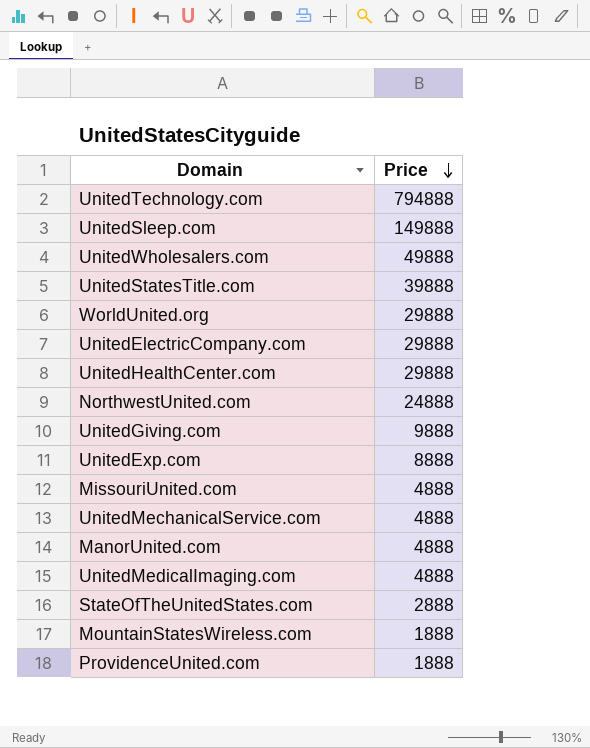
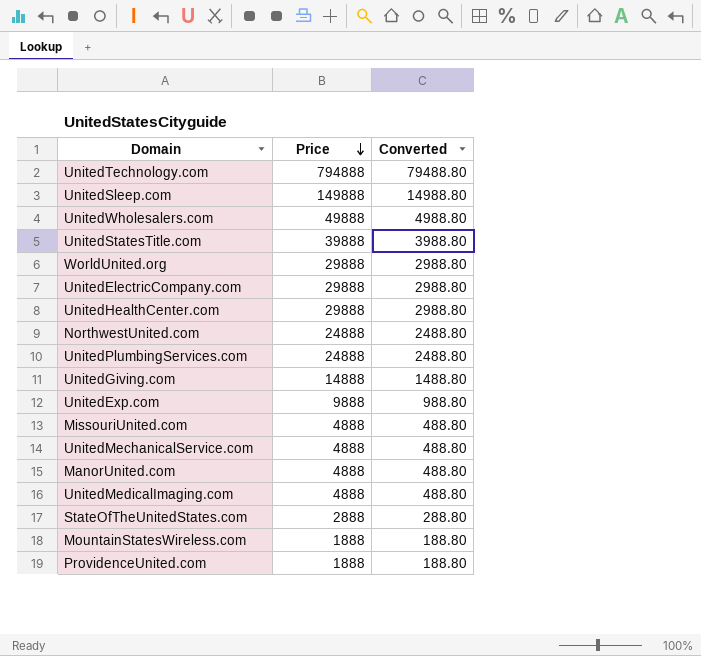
column Converted | formula: none -> [Price] * 0.1
row UnitedPlumbingServices.com: none -> 24888 | 2488.80
UnitedGiving.com | Price: 9888 -> 14888
UnitedExp.com | Price: 8888 -> 9888

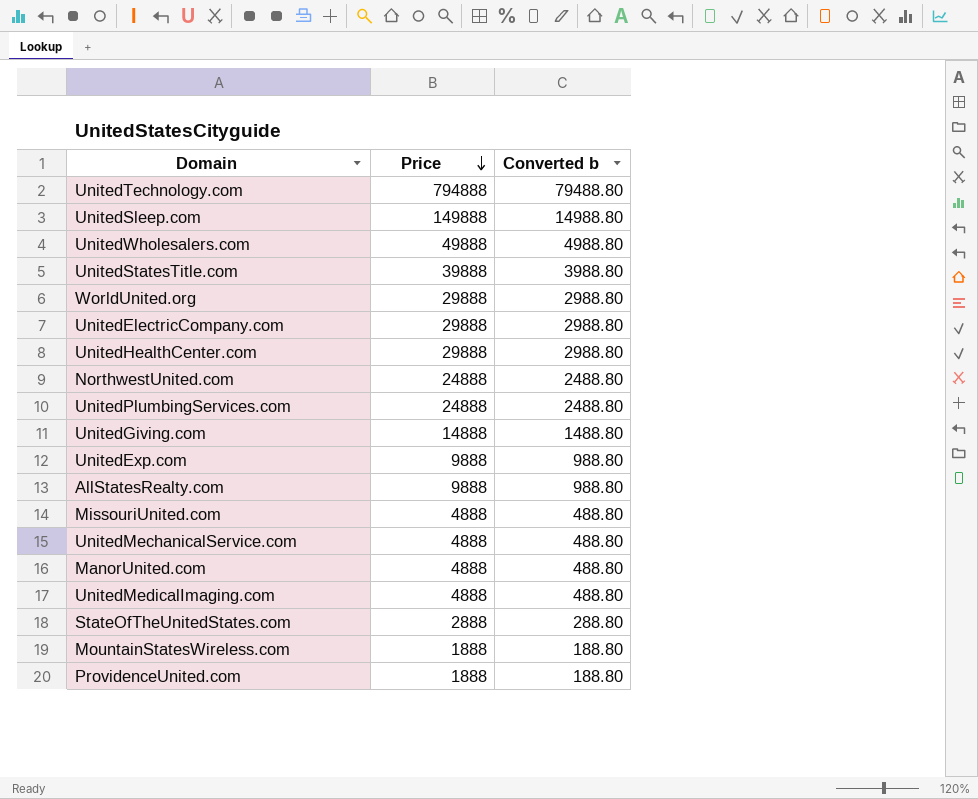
column name: Converted -> Converted b
row AllStatesRealty.com: none -> 9888 | 988.80

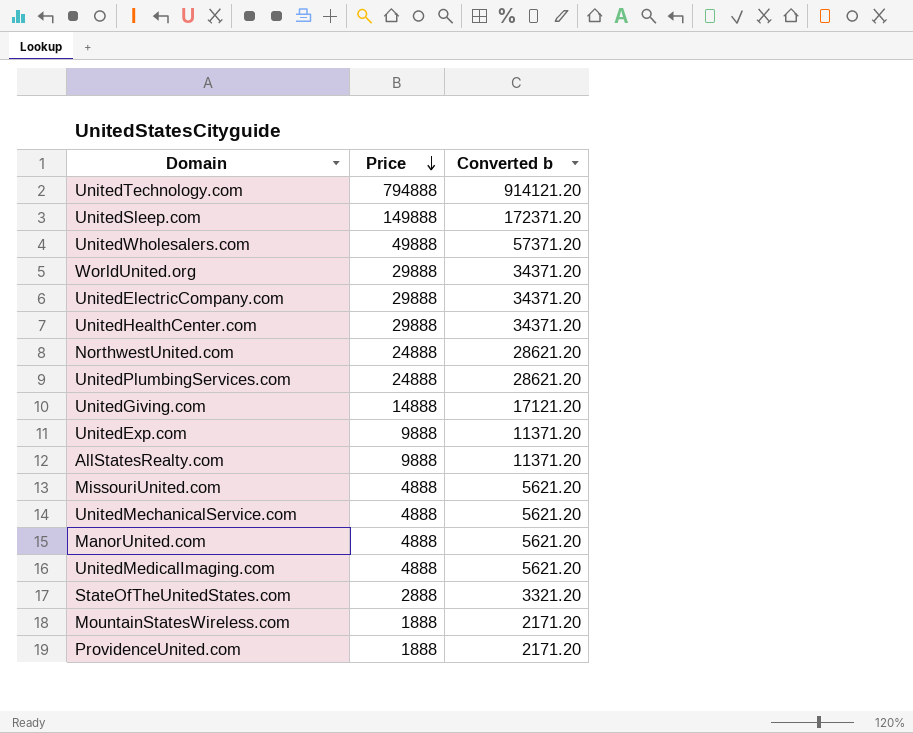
column Converted b | formula: [Price] * 0.1 -> [Price] * 1.15
row UnitedStatesTitle.com: 39888 | 3988.80 -> none

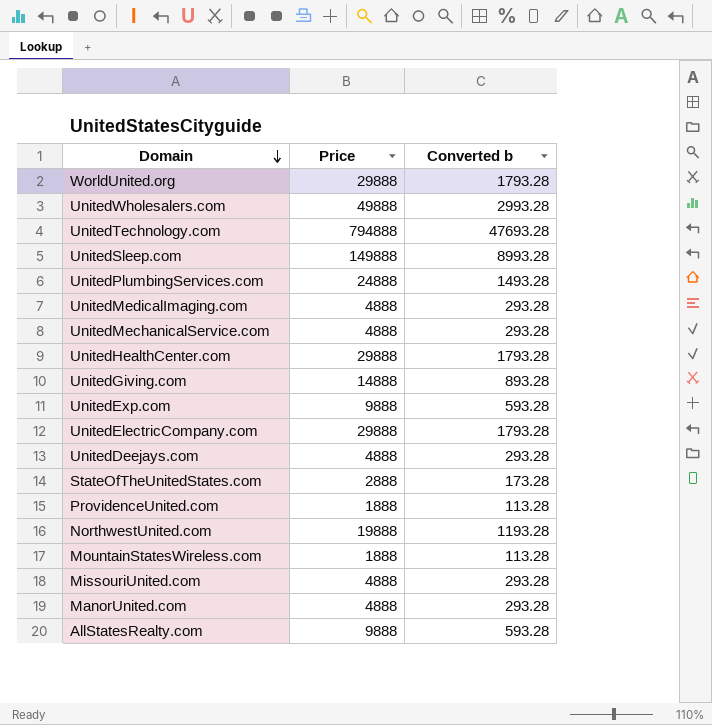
row order: Price descending -> Domain descending
column Converted b | formula: [Price] * 1.15 -> [Price] * 0.06
row UnitedDeejays.com: none -> 4888 | 293.28
NorthwestUnited.com | Price: 24888 -> 19888

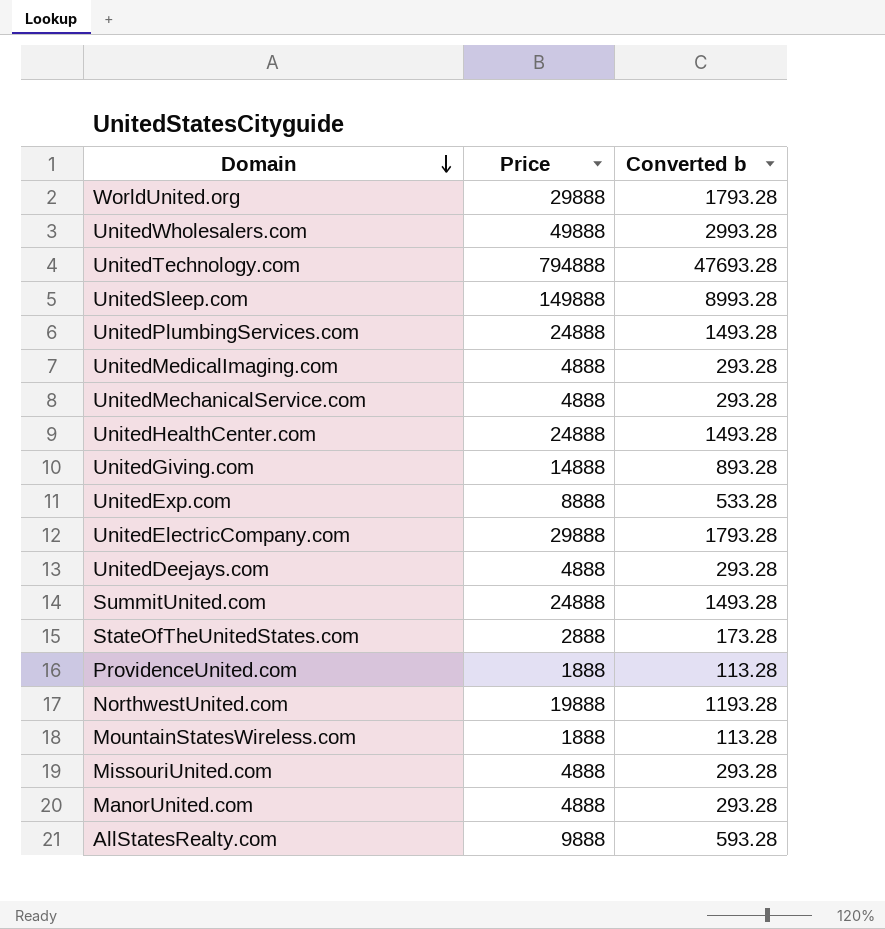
UnitedHealthCenter.com | Price: 29888 -> 24888
UnitedHealthCenter.com | Converted b: 1793.28 -> 1493.28
UnitedExp.com | Price: 9888 -> 8888
UnitedExp.com | Converted b: 593.28 -> 533.28
row SummitUnited.com: none -> 24888 | 1493.28

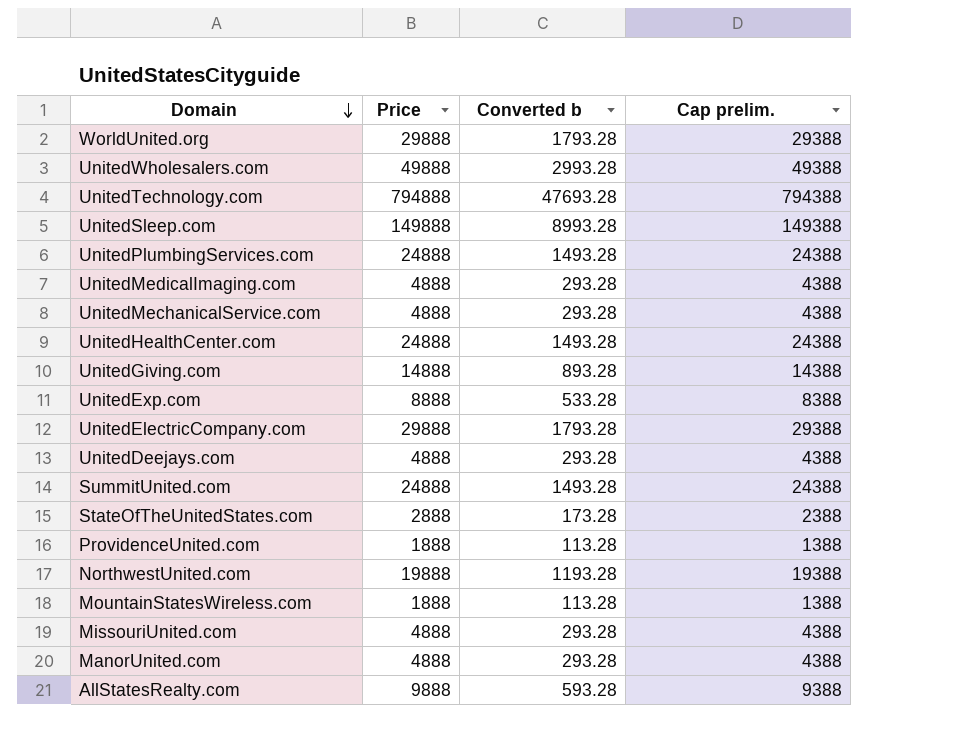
column Cap prelim. | formula: none -> [Price] - 500

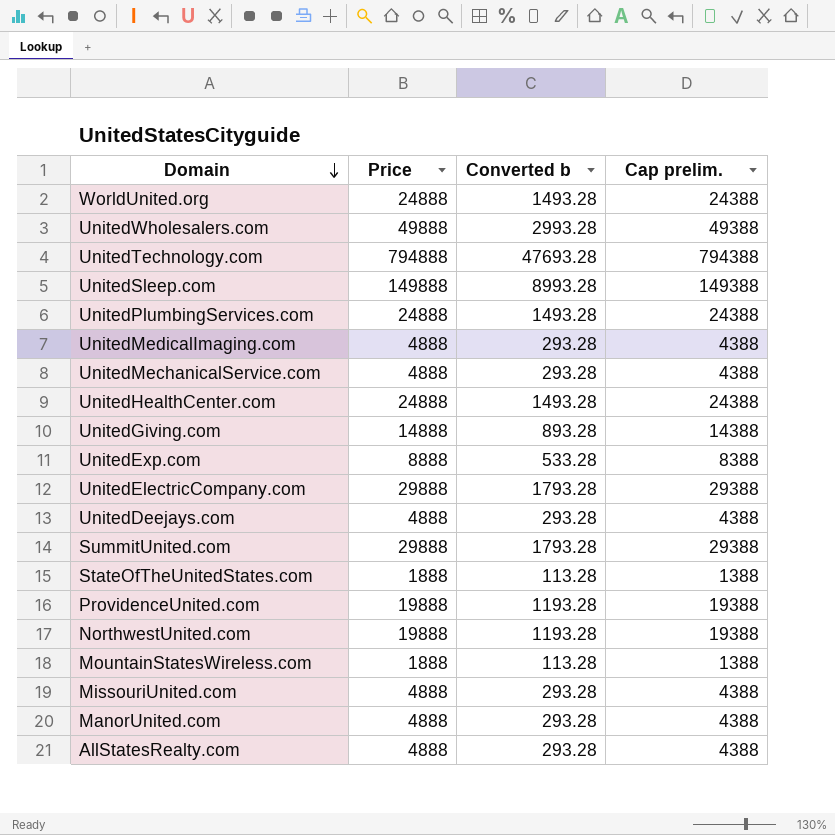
WorldUnited.org | Price: 29888 -> 24888
WorldUnited.org | Converted b: 1793.28 -> 1493.28
WorldUnited.org | Cap prelim.: 29388 -> 24388
SummitUnited.com | Price: 24888 -> 29888
SummitUnited.com | Converted b: 1493.28 -> 1793.28
SummitUnited.com | Cap prelim.: 24388 -> 29388
StateOfTheUnitedStates.com | Price: 2888 -> 1888
StateOfTheUnitedStates.com | Converted b: 173.28 -> 113.28
StateOfTheUnitedStates.com | Cap prelim.: 2388 -> 1388
ProvidenceUnited.com | Price: 1888 -> 19888
ProvidenceUnited.com | Converted b: 113.28 -> 1193.28
ProvidenceUnited.com | Cap prelim.: 1388 -> 19388
AllStatesRealty.com | Price: 9888 -> 4888
AllStatesRealty.com | Converted b: 593.28 -> 293.28
AllStatesRealty.com | Cap prelim.: 9388 -> 4388

